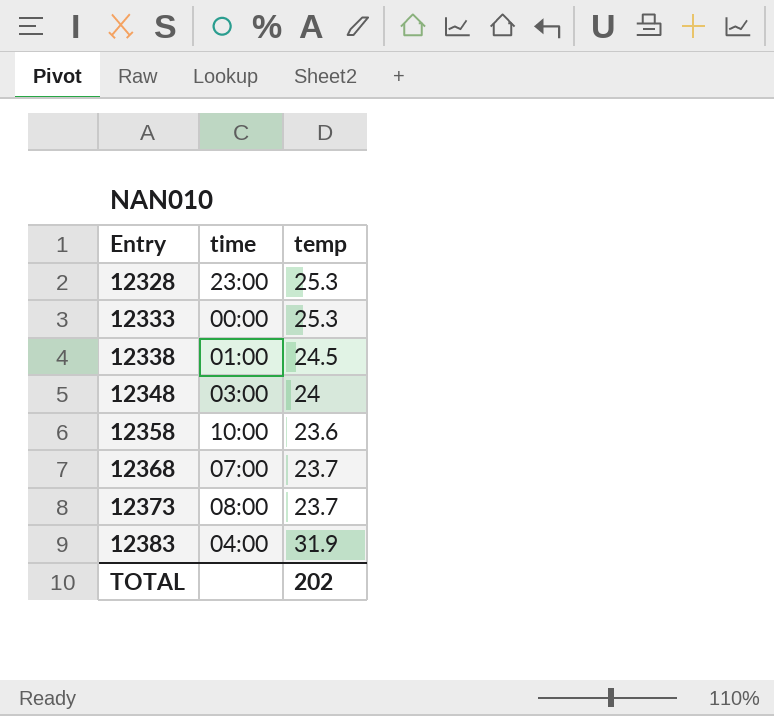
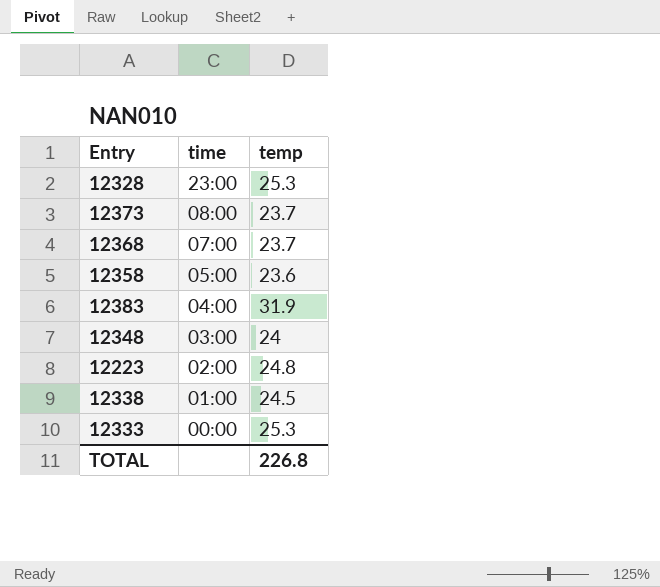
row order: Entry ascending -> time descending
12358 | time: 10:00 -> 05:00
row 12223: none -> 02:00 | 24.8
TOTAL | temp: 202 -> 226.8

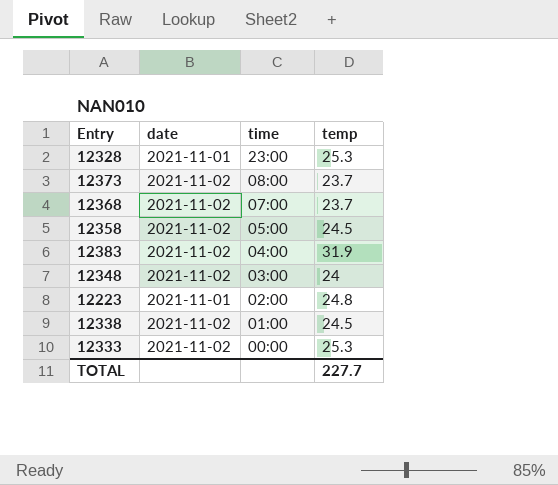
column date | position: none -> 2
12358 | temp: 23.6 -> 24.5
TOTAL | temp: 226.8 -> 227.7

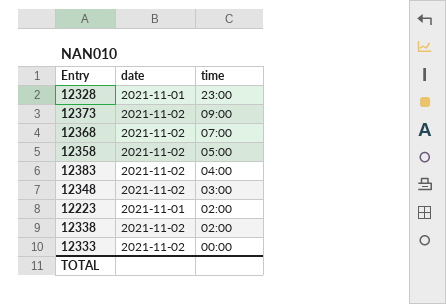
column temp | position: 4 -> none
12373 | time: 08:00 -> 09:00
12338 | time: 01:00 -> 02:00

